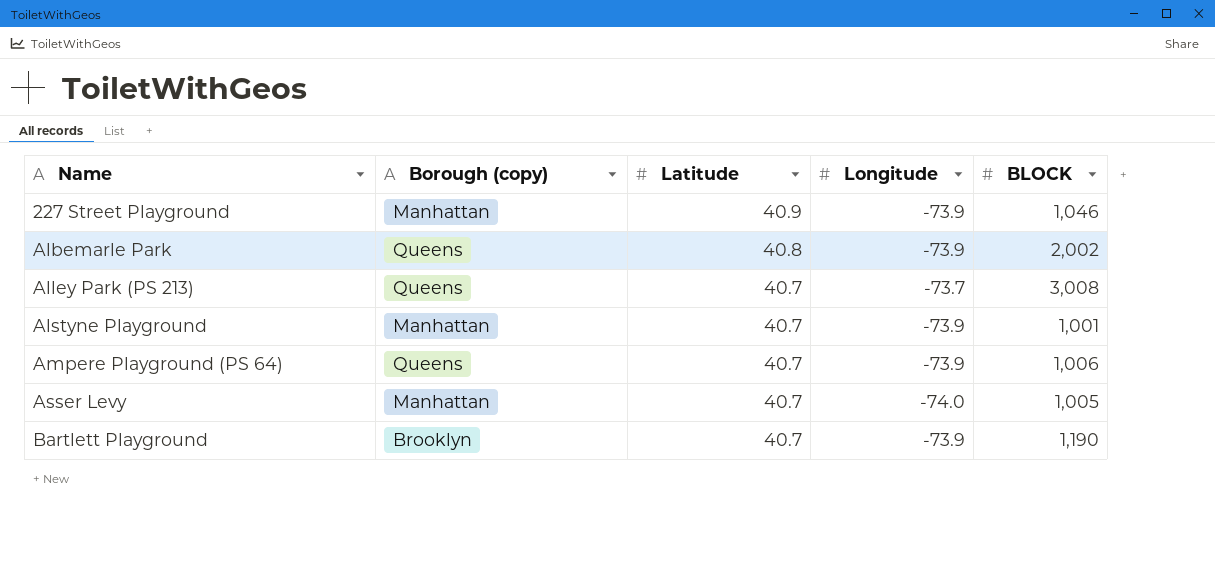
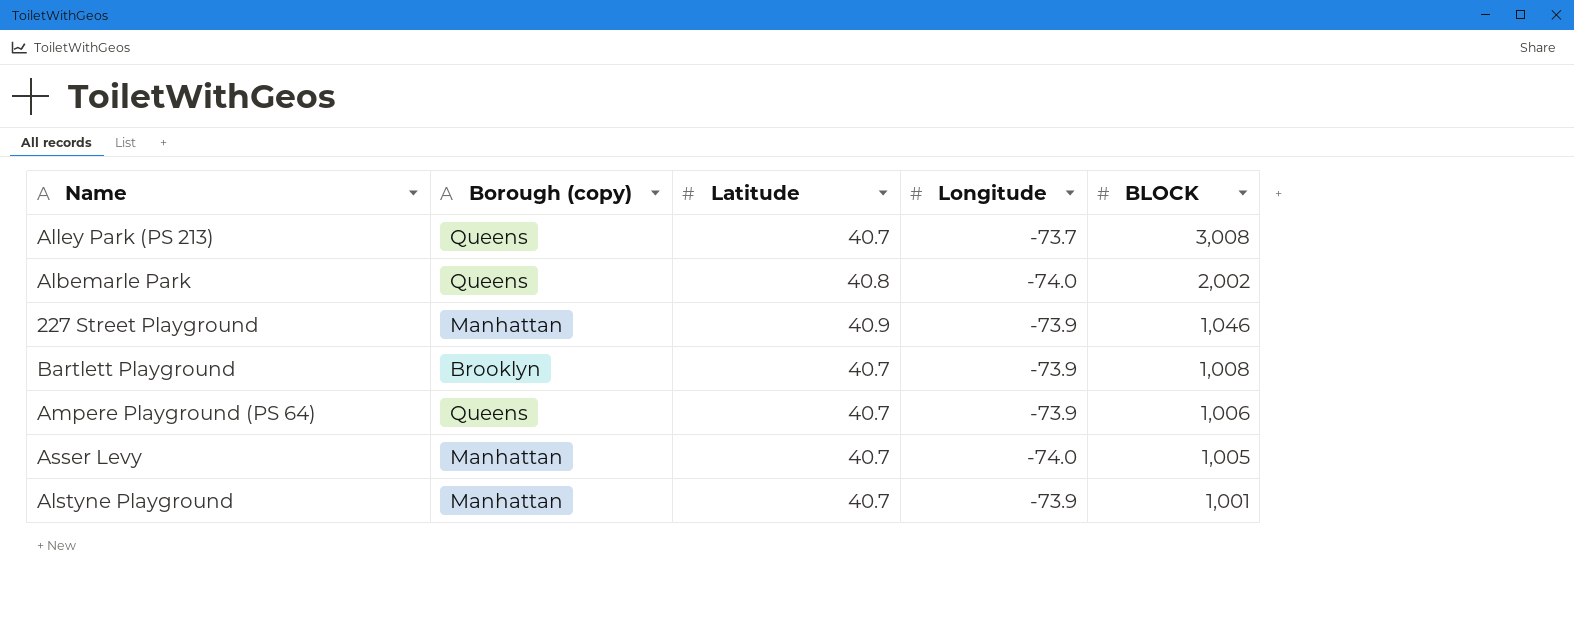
row order: Name ascending -> BLOCK descending
Albemarle Park | Longitude: -73.9 -> -74.0
Bartlett Playground | BLOCK: 1,190 -> 1,008

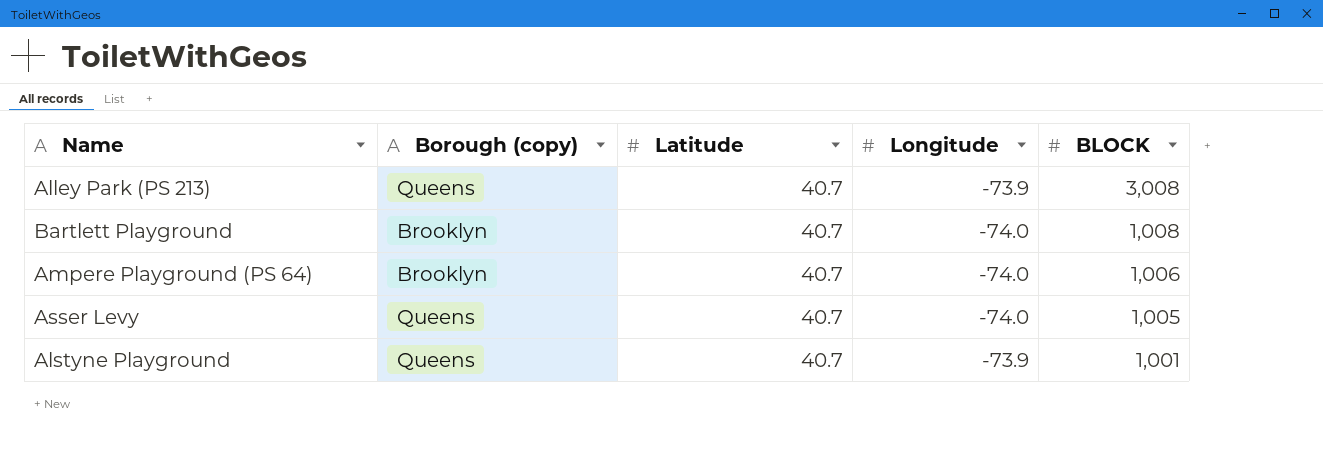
row Albemarle Park: Queens | 40.8 | -74.0 | 2,002 -> none
row 227 Street Playground: Manhattan | 40.9 | -73.9 | 1,046 -> none
Alley Park (PS 213) | Longitude: -73.7 -> -73.9
Bartlett Playground | Longitude: -73.9 -> -74.0
Ampere Playground (PS 64) | Borough (copy): Queens -> Brooklyn
Ampere Playground (PS 64) | Longitude: -73.9 -> -74.0
Asser Levy | Borough (copy): Manhattan -> Queens
Alstyne Playground | Borough (copy): Manhattan -> Queens

